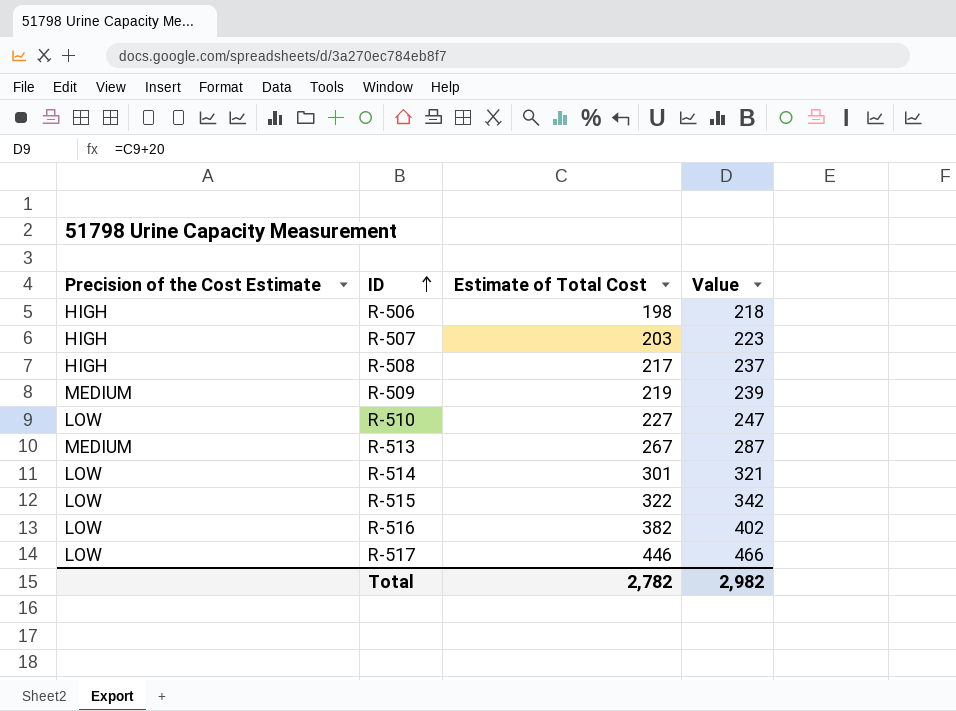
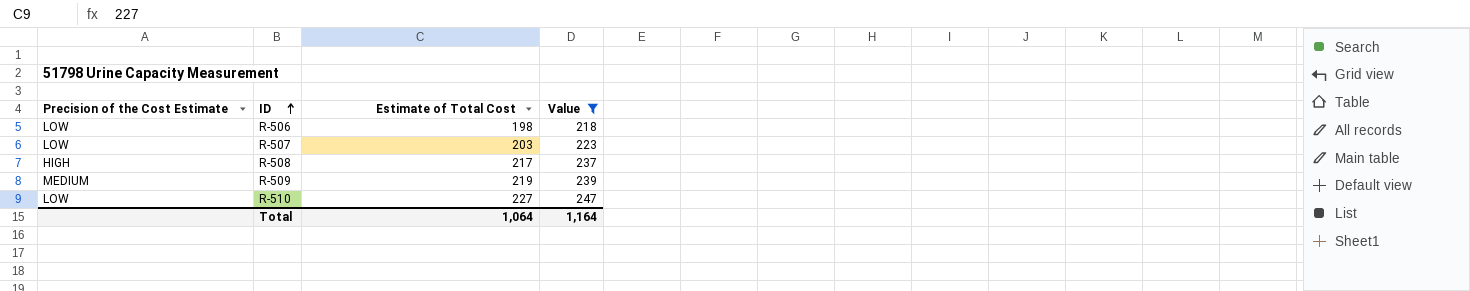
filter: none -> Value <= 247
R-506 | Precision of the Cost Estimate: HIGH -> LOW
R-507 | Precision of the Cost Estimate: HIGH -> LOW
Total | Estimate of Total Cost: 2,782 -> 1,064
Total | Value: 2,982 -> 1,164

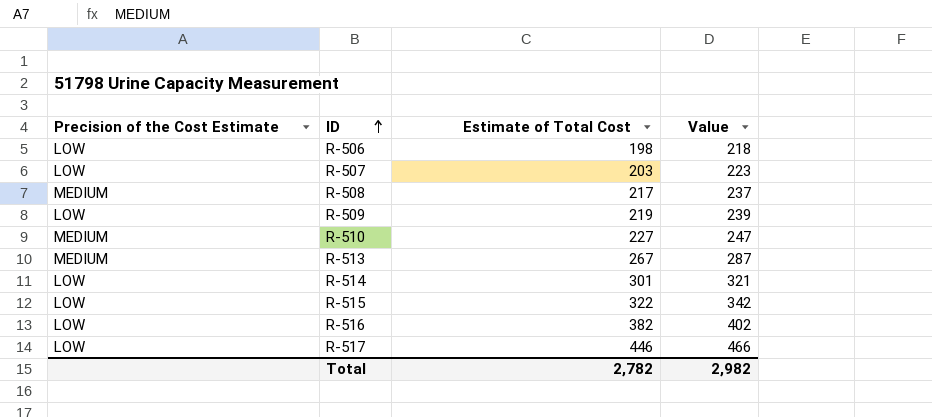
filter: Value <= 247 -> none
R-508 | Precision of the Cost Estimate: HIGH -> MEDIUM
R-509 | Precision of the Cost Estimate: MEDIUM -> LOW
R-510 | Precision of the Cost Estimate: LOW -> MEDIUM
Total | Estimate of Total Cost: 1,064 -> 2,782
Total | Value: 1,164 -> 2,982

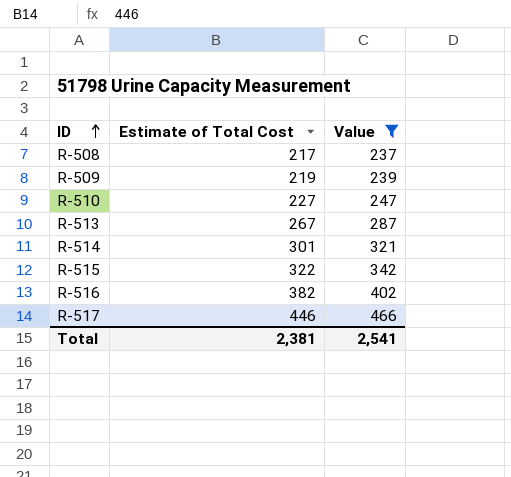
filter: none -> Value >= 237
column Precision of the Cost Estimate | position: 1 -> none
Total | Estimate of Total Cost: 2,782 -> 2,381
Total | Value: 2,982 -> 2,541

